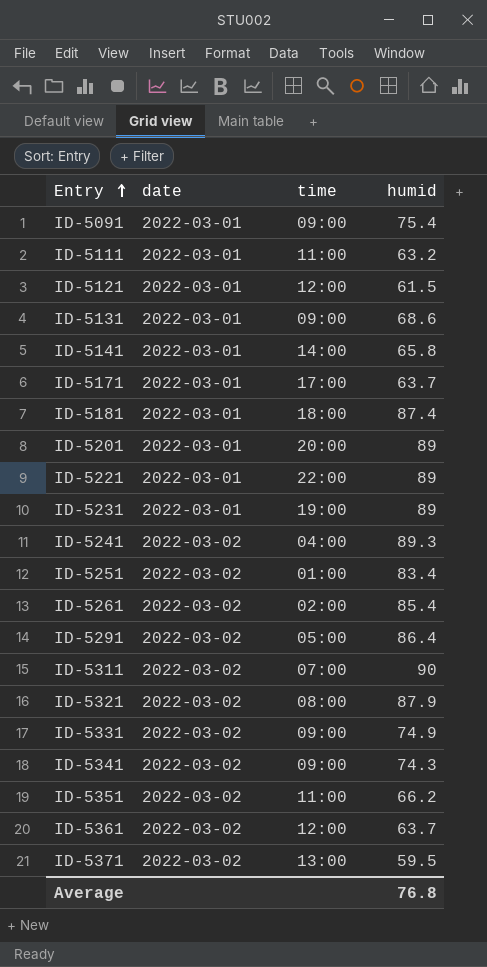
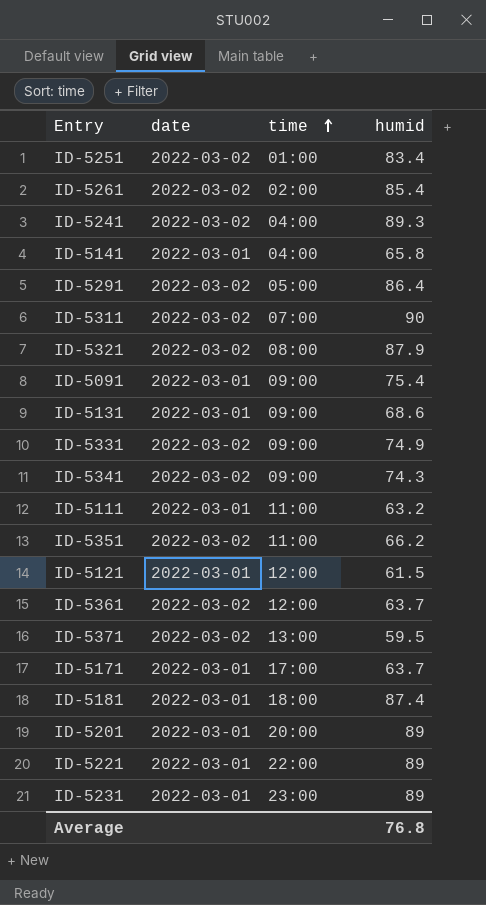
row order: Entry ascending -> time ascending
ID-5141 | time: 14:00 -> 04:00
ID-5231 | time: 19:00 -> 23:00

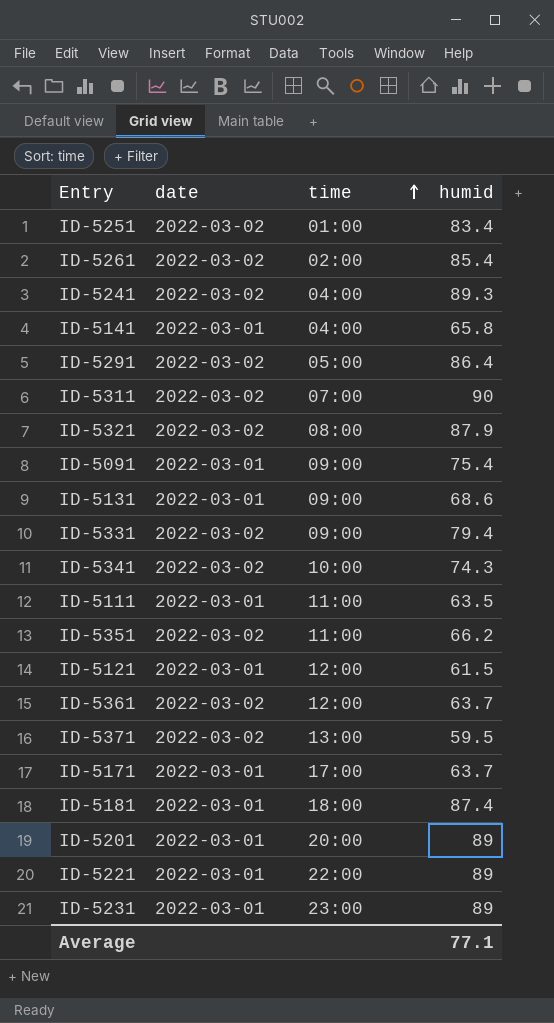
ID-5331 | humid: 74.9 -> 79.4
ID-5341 | time: 09:00 -> 10:00
ID-5111 | humid: 63.2 -> 63.5
Average | humid: 76.8 -> 77.1

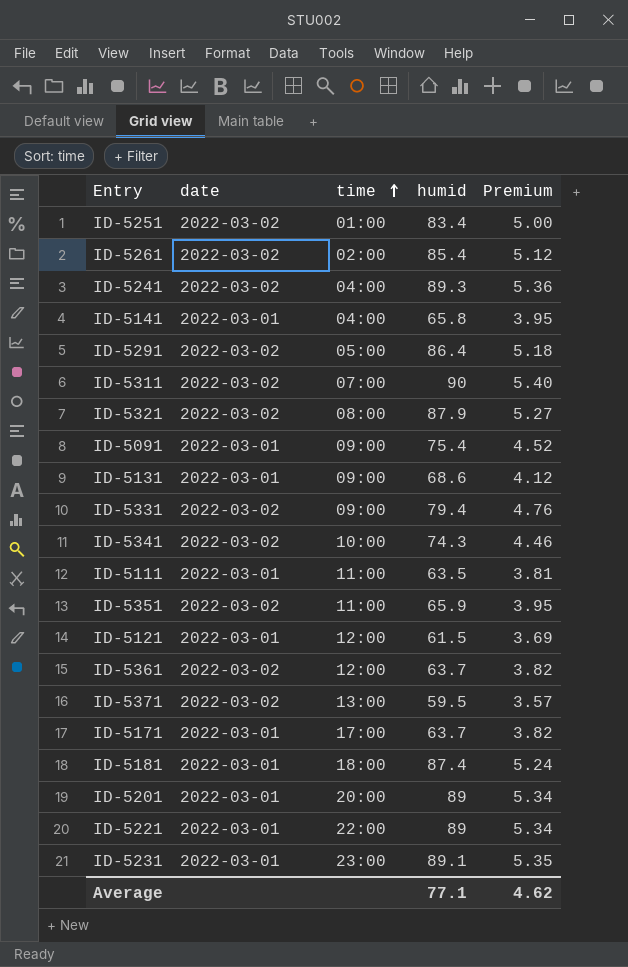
column Premium | formula: none -> [humid] * 0.06
ID-5351 | humid: 66.2 -> 65.9
ID-5231 | humid: 89 -> 89.1

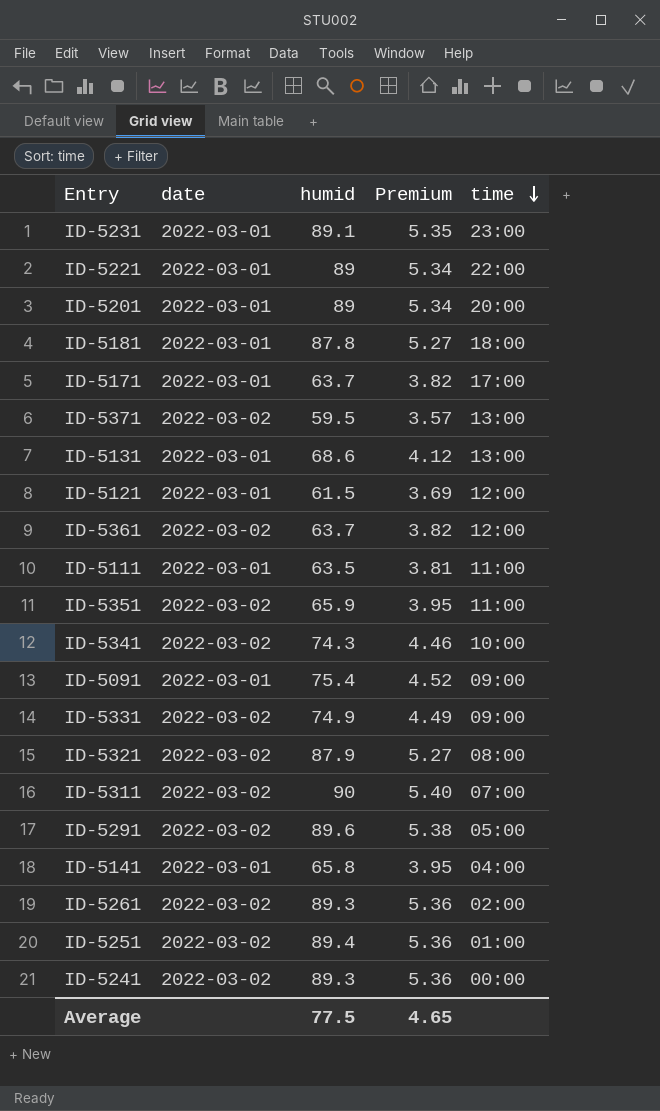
row order: time ascending -> time descending
column time | position: 3 -> 5
ID-5181 | humid: 87.4 -> 87.8
ID-5181 | Premium: 5.24 -> 5.27
ID-5131 | time: 09:00 -> 13:00
ID-5331 | humid: 79.4 -> 74.9
ID-5331 | Premium: 4.76 -> 4.49
ID-5291 | humid: 86.4 -> 89.6
ID-5291 | Premium: 5.18 -> 5.38
ID-5261 | humid: 85.4 -> 89.3
ID-5261 | Premium: 5.12 -> 5.36
ID-5251 | humid: 83.4 -> 89.4
ID-5251 | Premium: 5.00 -> 5.36
ID-5241 | time: 04:00 -> 00:00
Average | humid: 77.1 -> 77.5
Average | Premium: 4.62 -> 4.65

